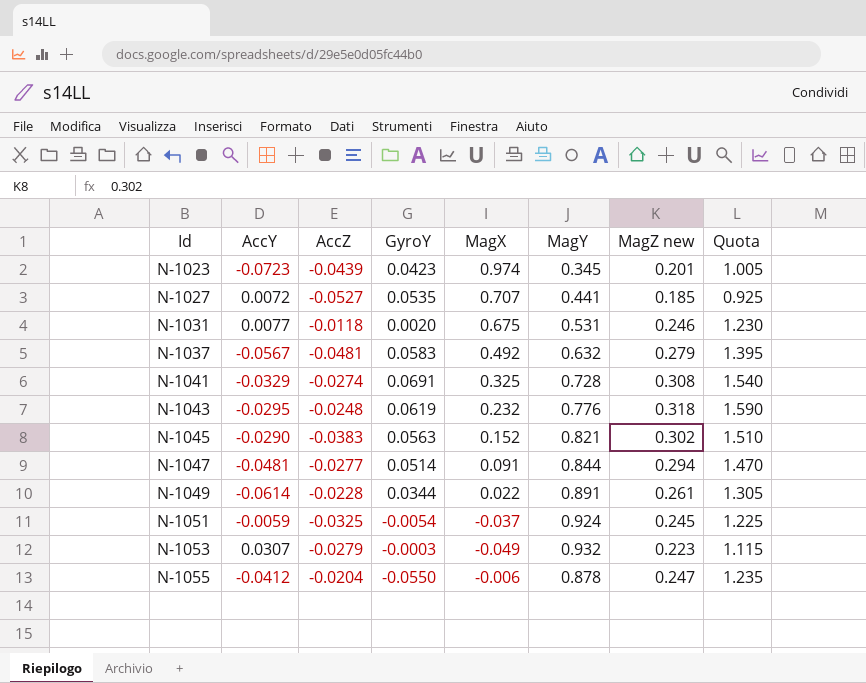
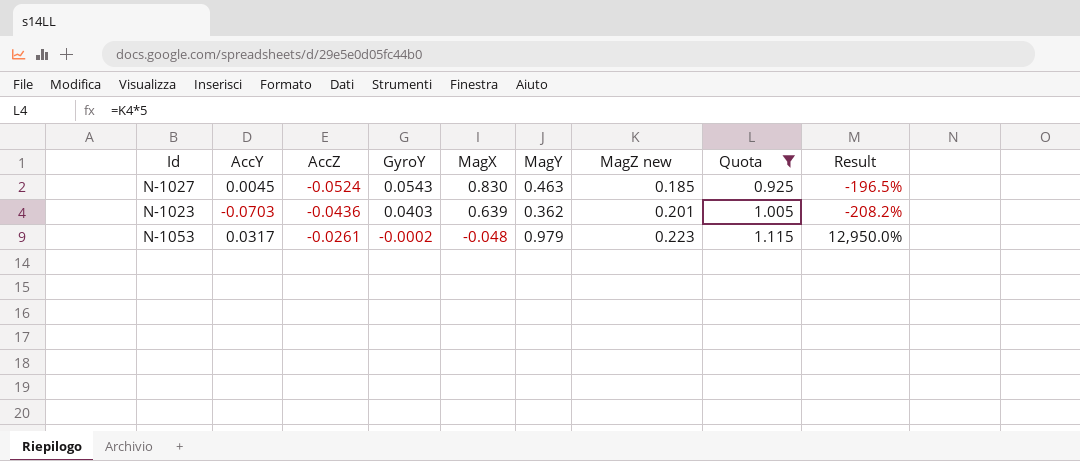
filter: none -> Quota <= 1.115
row order: Id ascending -> AccZ ascending
column Result | formula: none -> ([AccZ] - [GyroY]) / [GyroY]
N-1027 | AccY: 0.0072 -> 0.0045
N-1027 | AccZ: -0.0527 -> -0.0524
N-1027 | GyroY: 0.0535 -> 0.0543
N-1027 | MagX: 0.707 -> 0.830
N-1027 | MagY: 0.441 -> 0.463
N-1023 | AccY: -0.0723 -> -0.0703
N-1023 | AccZ: -0.0439 -> -0.0436
N-1023 | GyroY: 0.0423 -> 0.0403
N-1023 | MagX: 0.974 -> 0.639
N-1023 | MagY: 0.345 -> 0.362
N-1053 | AccY: 0.0307 -> 0.0317
N-1053 | AccZ: -0.0279 -> -0.0261
N-1053 | GyroY: -0.0003 -> -0.0002
N-1053 | MagX: -0.049 -> -0.048
N-1053 | MagY: 0.932 -> 0.979

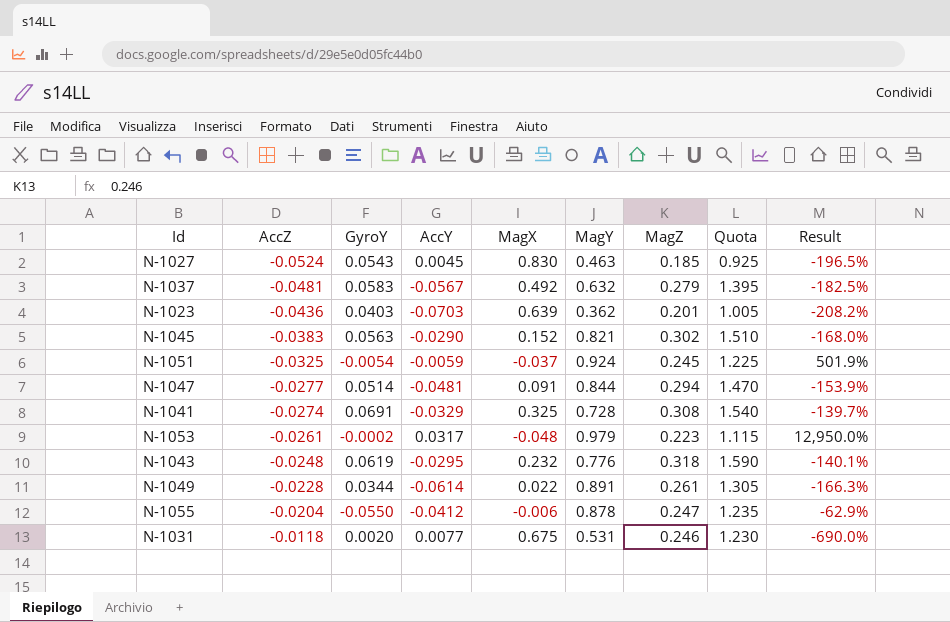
filter: Quota <= 1.115 -> none
column AccY | position: 2 -> 4
column name: MagZ new -> MagZ

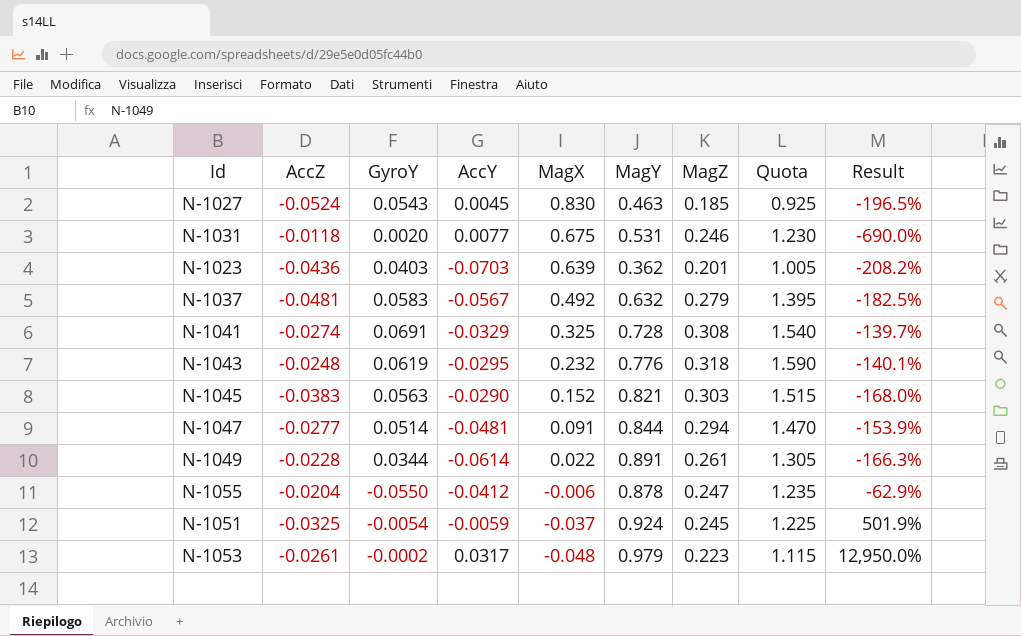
row order: AccZ ascending -> MagX descending
N-1045 | MagZ: 0.302 -> 0.303
N-1045 | Quota: 1.510 -> 1.515

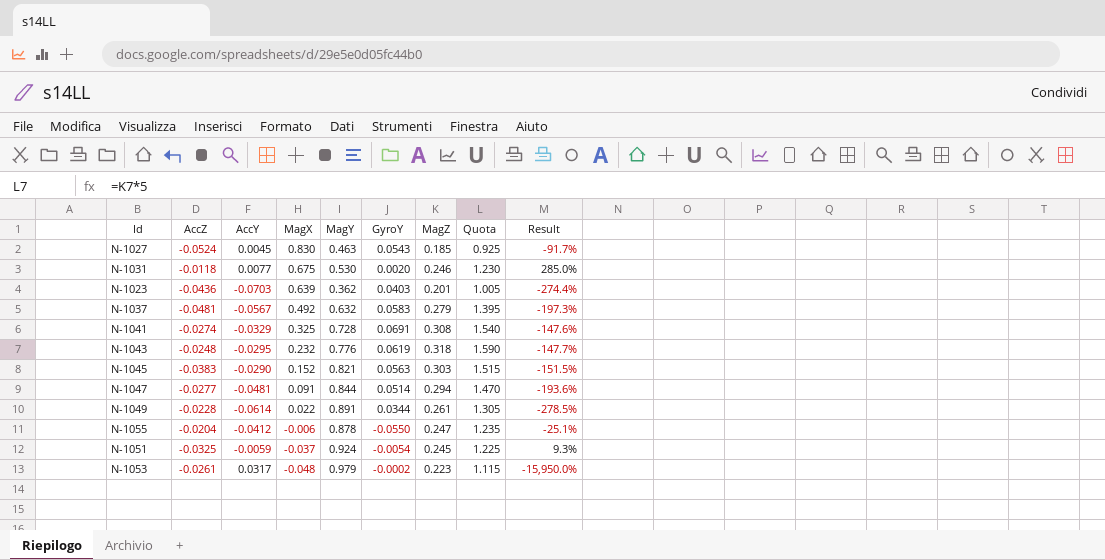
column GyroY | position: 3 -> 6
column Result | formula: ([AccZ] - [GyroY]) / [GyroY] -> ([AccY] - [GyroY]) / [GyroY]
N-1031 | MagY: 0.531 -> 0.530

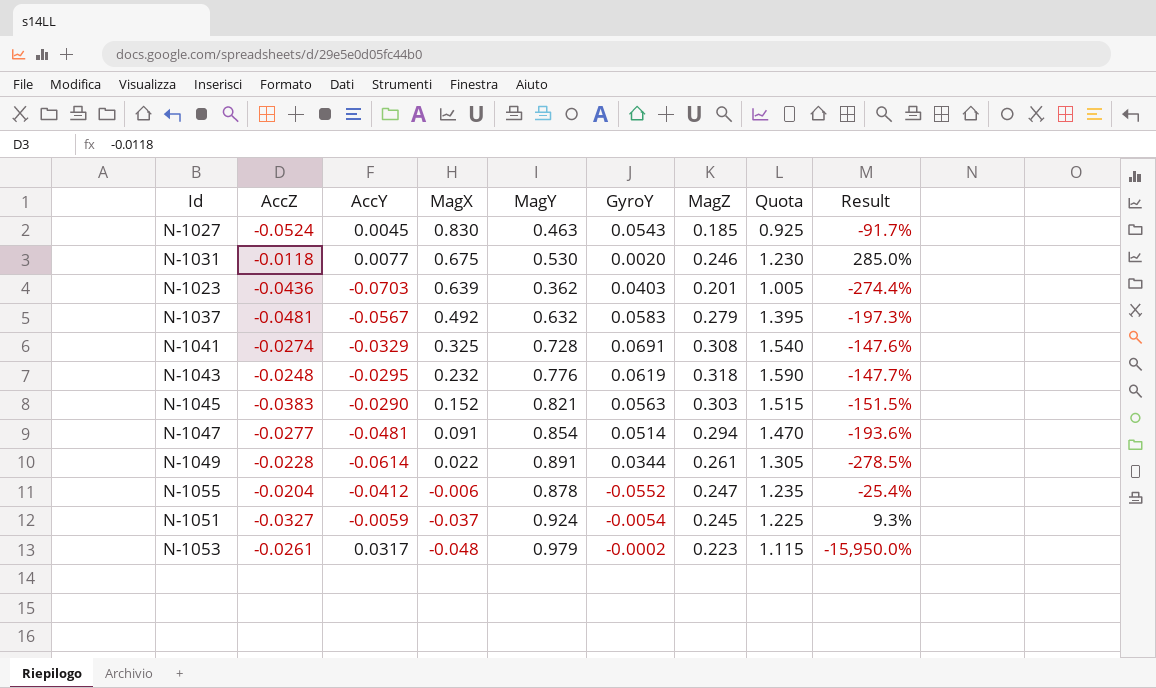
N-1047 | MagY: 0.844 -> 0.854
N-1055 | GyroY: -0.0550 -> -0.0552
N-1055 | Result: -25.1% -> -25.4%
N-1051 | AccZ: -0.0325 -> -0.0327

